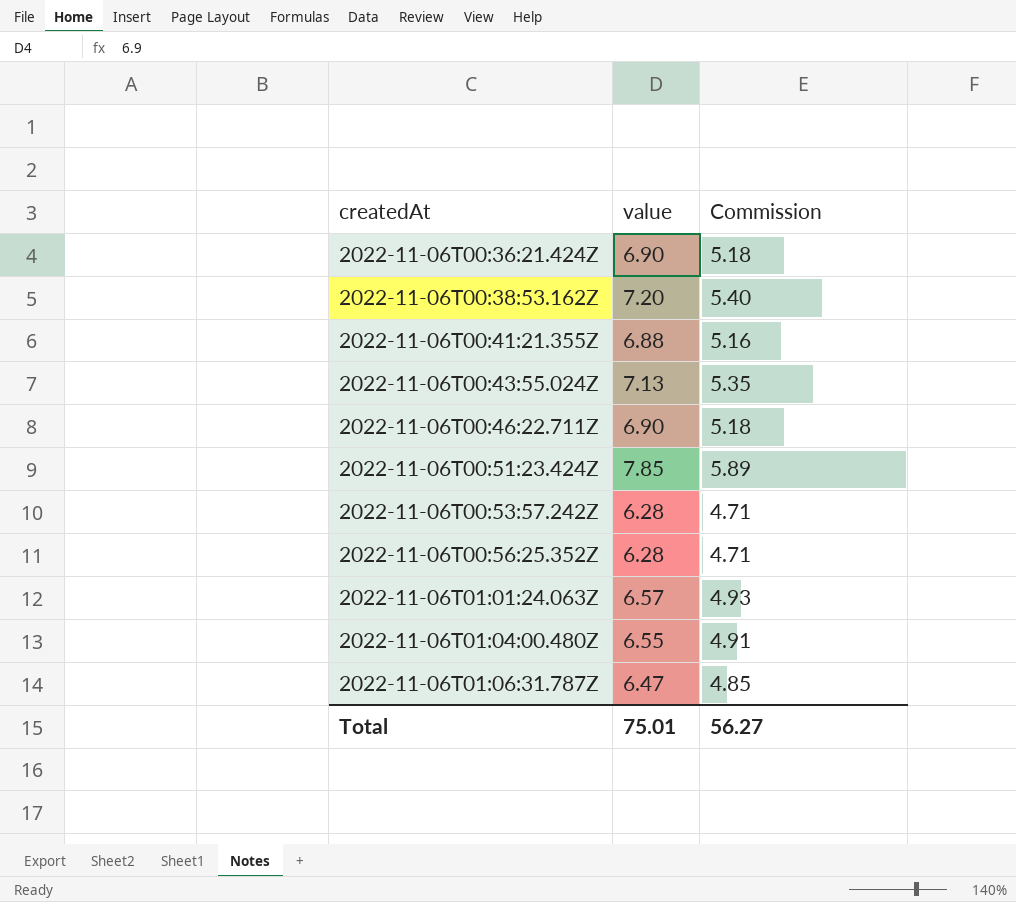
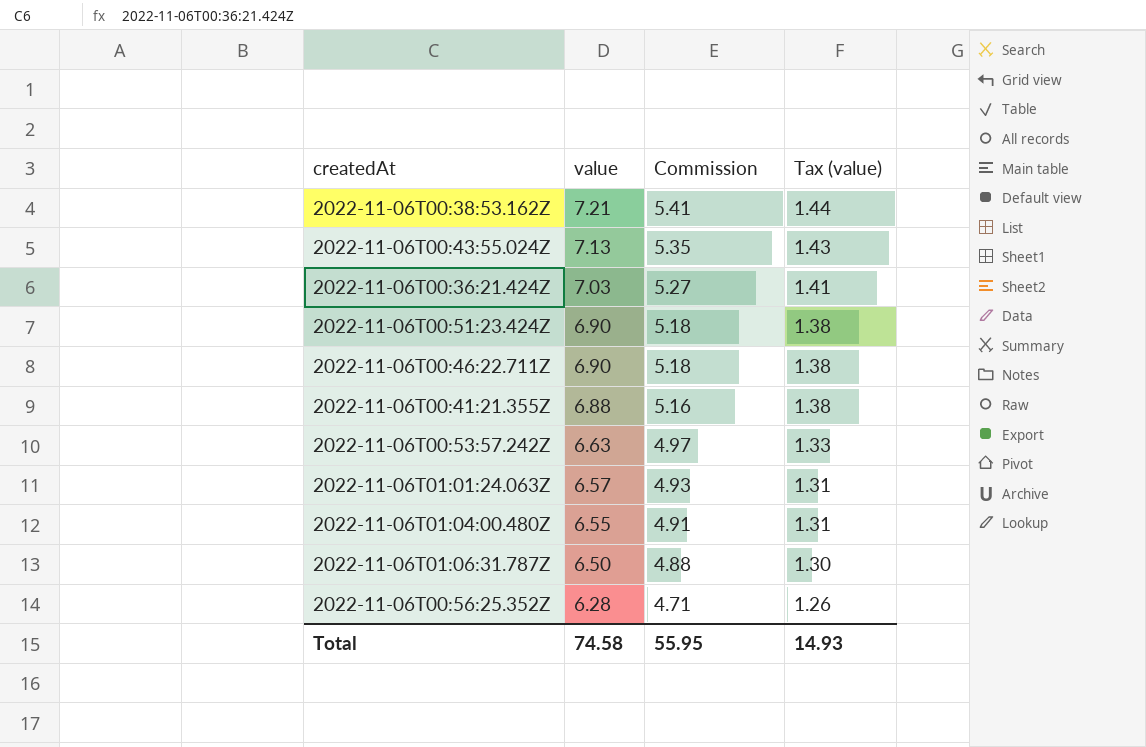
row order: createdAt ascending -> value descending
column Tax (value) | formula: none -> [value] * 0.2
2022-11-06T00:38:53.162Z | value: 7.20 -> 7.21
2022-11-06T00:38:53.162Z | Commission: 5.40 -> 5.41
2022-11-06T00:36:21.424Z | value: 6.90 -> 7.03
2022-11-06T00:36:21.424Z | Commission: 5.18 -> 5.27
2022-11-06T00:51:23.424Z | value: 7.85 -> 6.90
2022-11-06T00:51:23.424Z | Commission: 5.89 -> 5.18
2022-11-06T00:53:57.242Z | value: 6.28 -> 6.63
2022-11-06T00:53:57.242Z | Commission: 4.71 -> 4.97
2022-11-06T01:06:31.787Z | value: 6.47 -> 6.50
2022-11-06T01:06:31.787Z | Commission: 4.85 -> 4.88
Total | value: 75.01 -> 74.58
Total | Commission: 56.27 -> 55.95

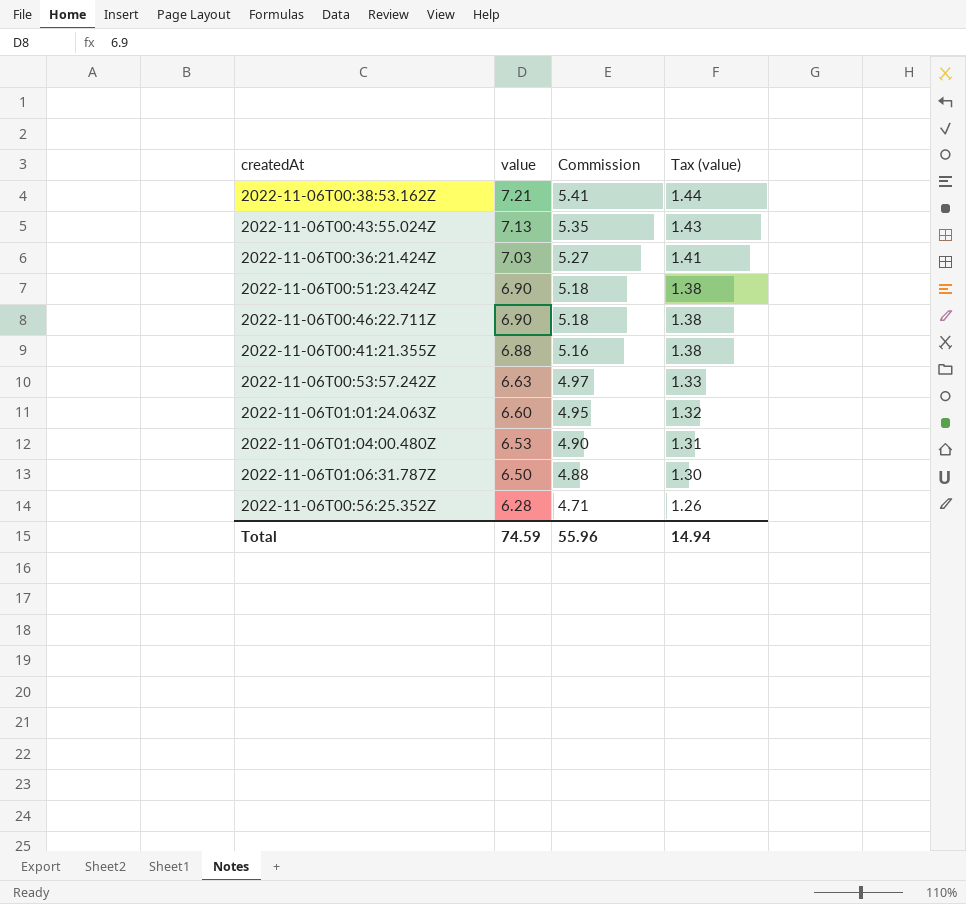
2022-11-06T01:01:24.063Z | value: 6.57 -> 6.60
2022-11-06T01:01:24.063Z | Commission: 4.93 -> 4.95
2022-11-06T01:01:24.063Z | Tax (value): 1.31 -> 1.32
2022-11-06T01:04:00.480Z | value: 6.55 -> 6.53
2022-11-06T01:04:00.480Z | Commission: 4.91 -> 4.90
Total | value: 74.58 -> 74.59
Total | Commission: 55.95 -> 55.96
Total | Tax (value): 14.93 -> 14.94

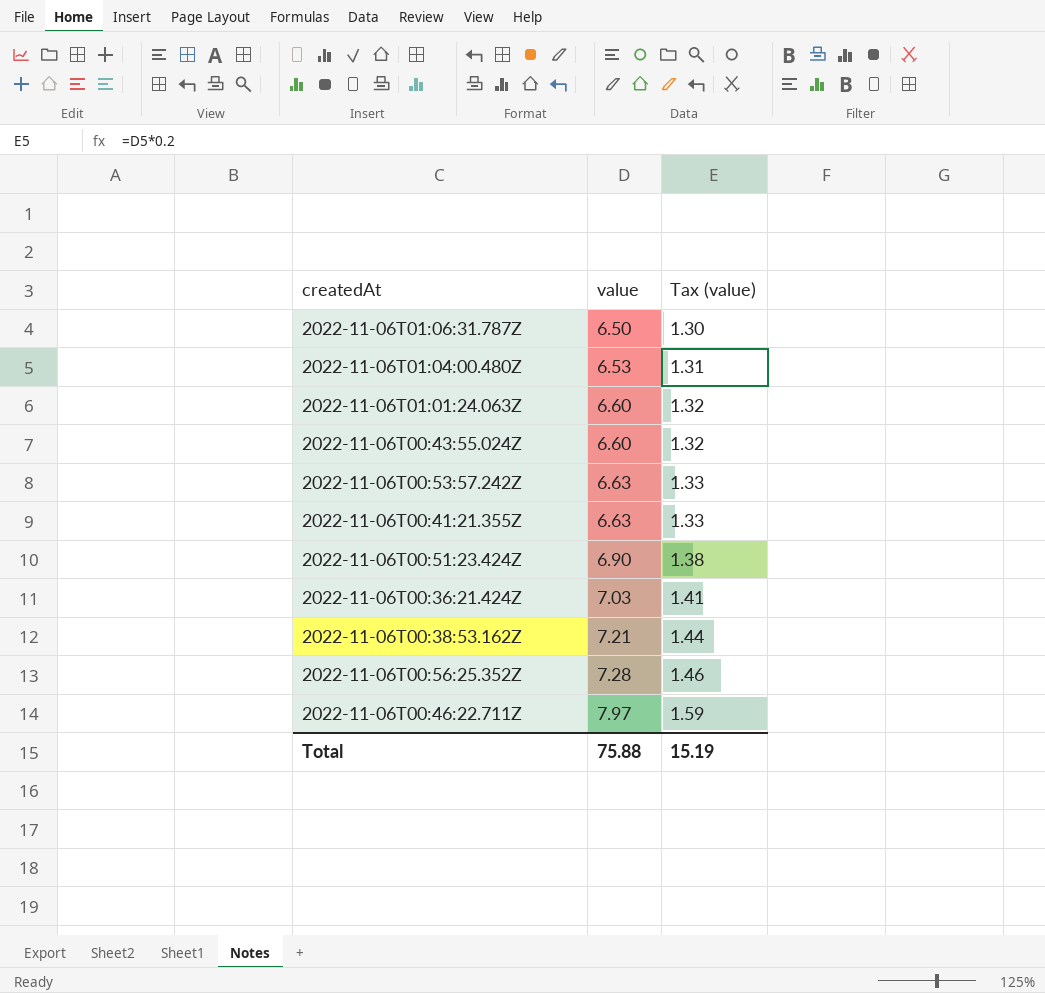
row order: value descending -> value ascending
column Commission | formula: [value] * 0.75 -> none
2022-11-06T00:43:55.024Z | value: 7.13 -> 6.60
2022-11-06T00:43:55.024Z | Tax (value): 1.43 -> 1.32
2022-11-06T00:41:21.355Z | value: 6.88 -> 6.63
2022-11-06T00:41:21.355Z | Tax (value): 1.38 -> 1.33
2022-11-06T00:56:25.352Z | value: 6.28 -> 7.28
2022-11-06T00:56:25.352Z | Tax (value): 1.26 -> 1.46
2022-11-06T00:46:22.711Z | value: 6.90 -> 7.97
2022-11-06T00:46:22.711Z | Tax (value): 1.38 -> 1.59
Total | value: 74.59 -> 75.88
Total | Tax (value): 14.94 -> 15.19

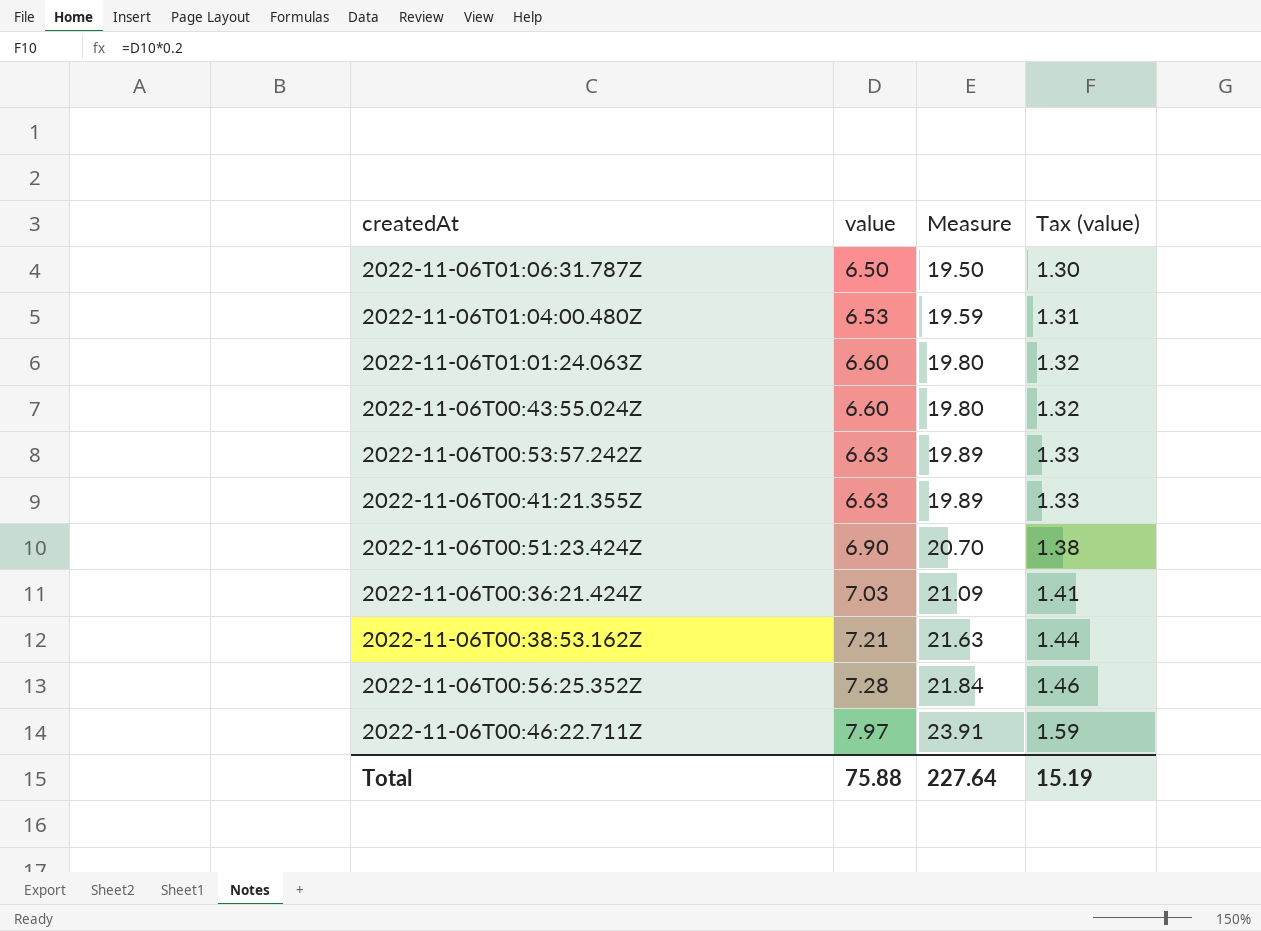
column Measure | formula: none -> [value] * 3

